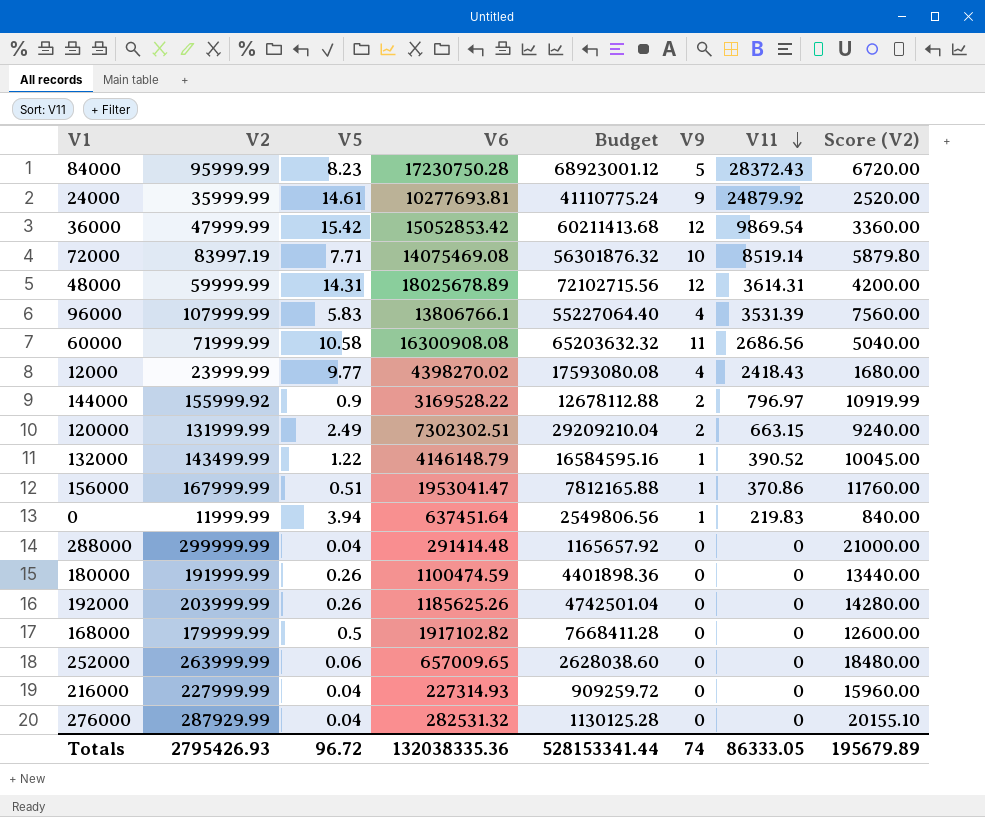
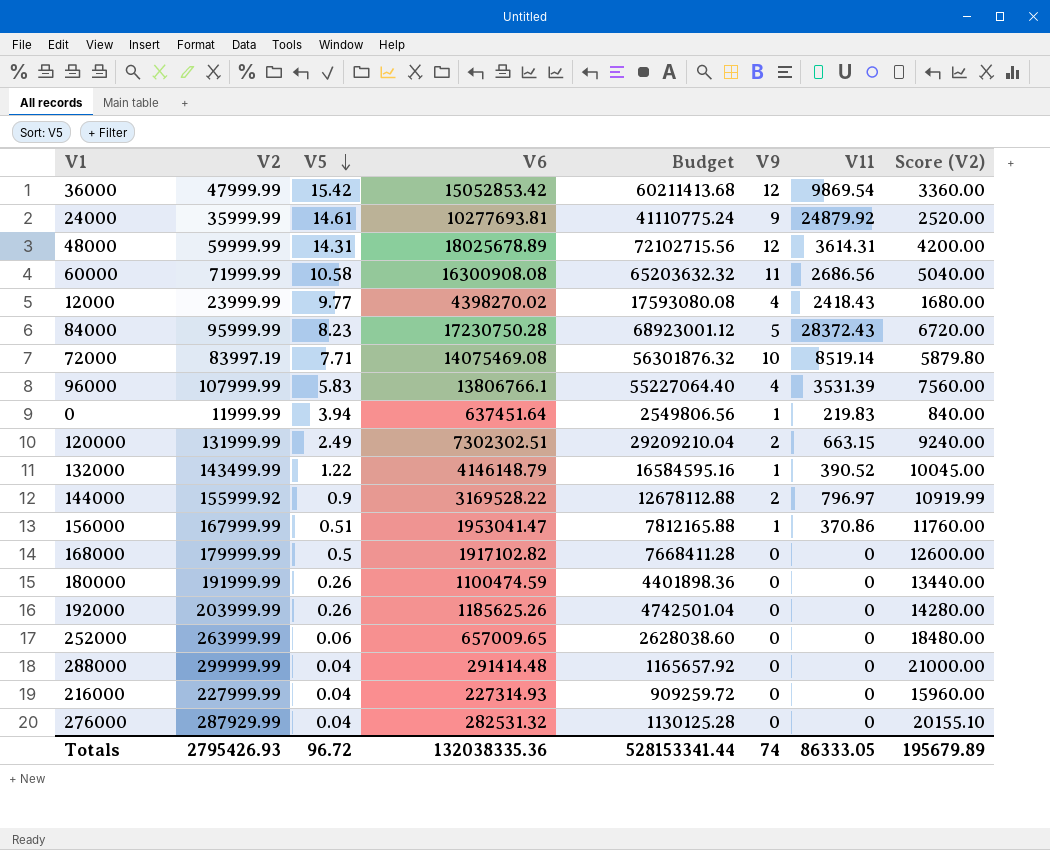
row order: V11 descending -> V5 descending

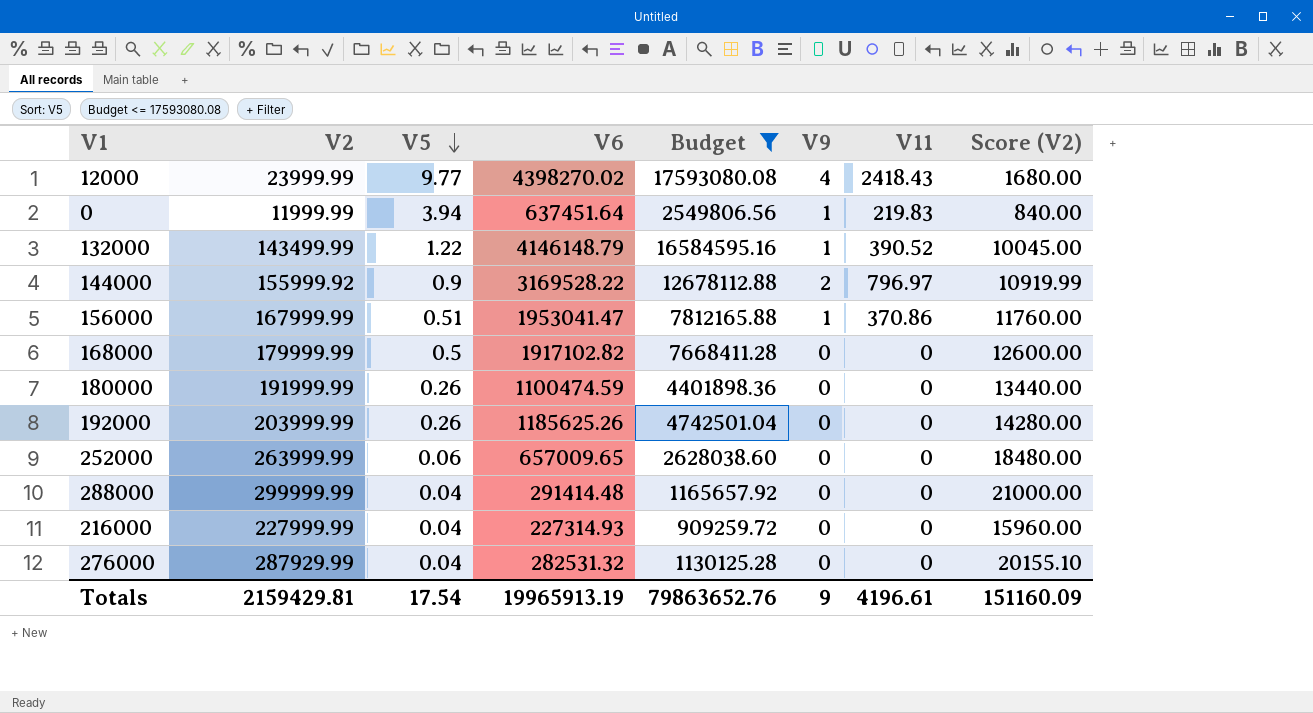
filter: none -> Budget <= 17593080.08
Totals | V2: 2795426.93 -> 2159429.81
Totals | V5: 96.72 -> 17.54
Totals | V6: 132038335.36 -> 19965913.19
Totals | Budget: 528153341.44 -> 79863652.76
Totals | V9: 74 -> 9
Totals | V11: 86333.05 -> 4196.61
Totals | Score (V2): 195679.89 -> 151160.09

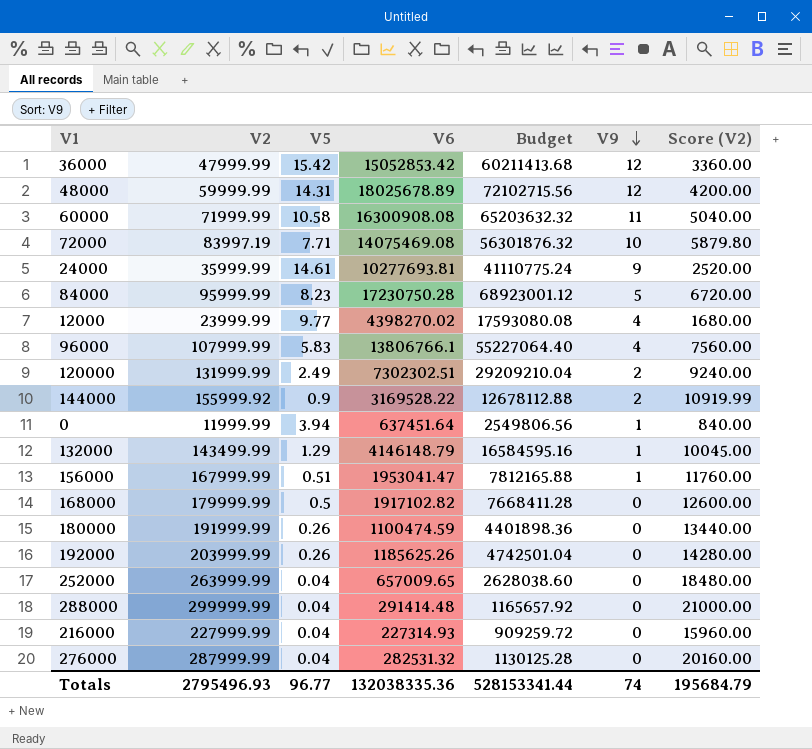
filter: Budget <= 17593080.08 -> none
row order: V5 descending -> V9 descending
column V11 | position: 7 -> none
132000 | V5: 1.22 -> 1.29
252000 | V5: 0.06 -> 0.04
276000 | V2: 287929.99 -> 287999.99
276000 | Score (V2): 20155.10 -> 20160.00
Totals | V2: 2159429.81 -> 2795496.93
Totals | V5: 17.54 -> 96.77
Totals | V6: 19965913.19 -> 132038335.36
Totals | Budget: 79863652.76 -> 528153341.44
Totals | V9: 9 -> 74
Totals | Score (V2): 151160.09 -> 195684.79

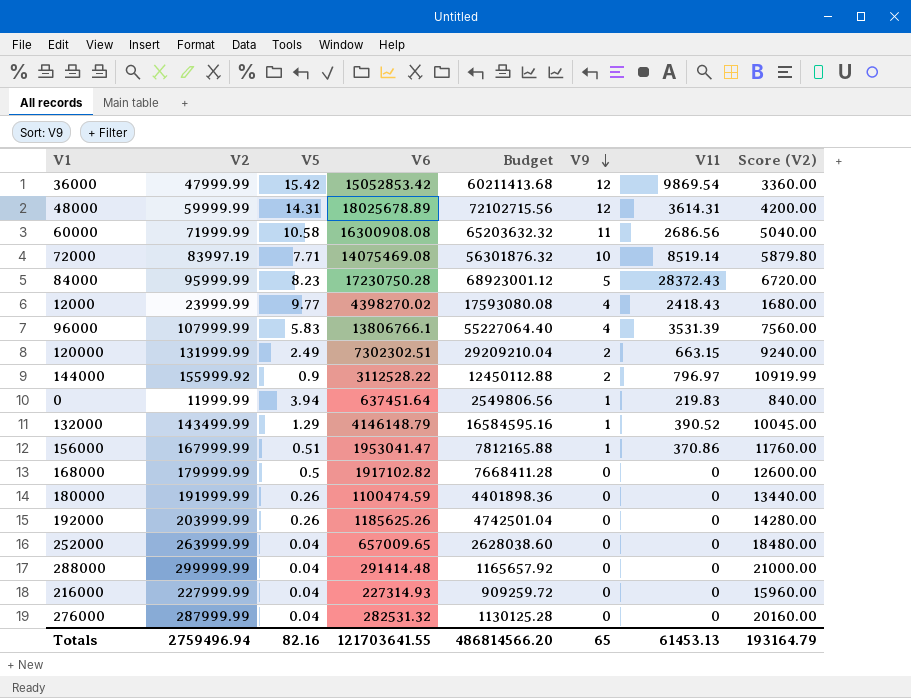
column V11 | position: none -> 7
row 24000: 35999.99 | 14.61 | 10277693.81 | 41110775.24 | 9 | 2520.00 -> none
144000 | V6: 3169528.22 -> 3112528.22
144000 | Budget: 12678112.88 -> 12450112.88
Totals | V2: 2795496.93 -> 2759496.94
Totals | V5: 96.77 -> 82.16
Totals | V6: 132038335.36 -> 121703641.55
Totals | Budget: 528153341.44 -> 486814566.20
Totals | V9: 74 -> 65
Totals | Score (V2): 195684.79 -> 193164.79

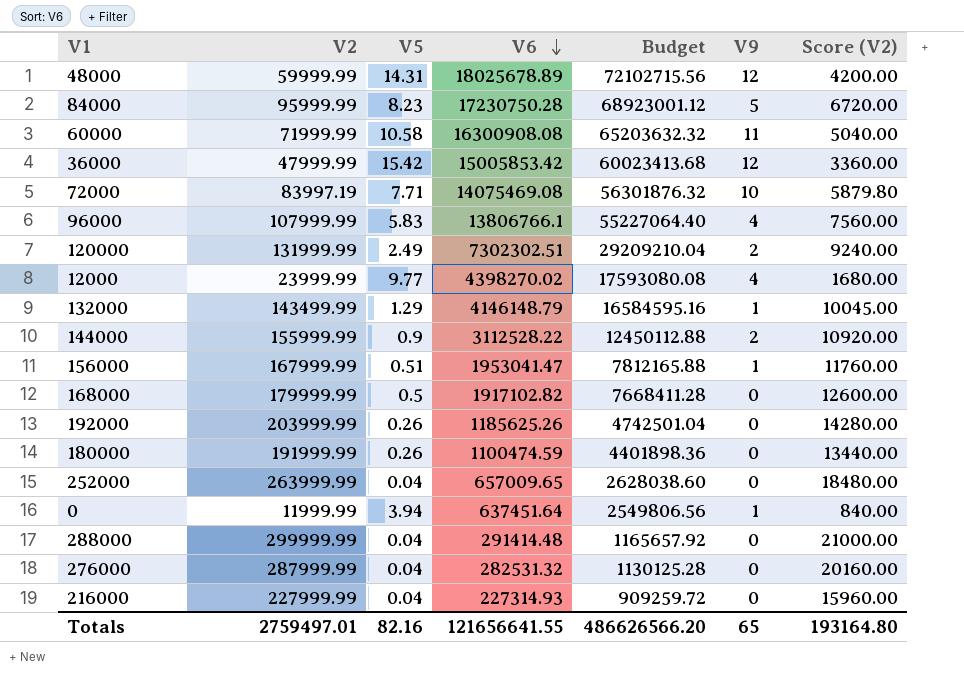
row order: V9 descending -> V6 descending
column V11 | position: 7 -> none
36000 | V6: 15052853.42 -> 15005853.42
36000 | Budget: 60211413.68 -> 60023413.68
144000 | V2: 155999.92 -> 155999.99
144000 | Score (V2): 10919.99 -> 10920.00
Totals | V2: 2759496.94 -> 2759497.01
Totals | V6: 121703641.55 -> 121656641.55
Totals | Budget: 486814566.20 -> 486626566.20
Totals | Score (V2): 193164.79 -> 193164.80

